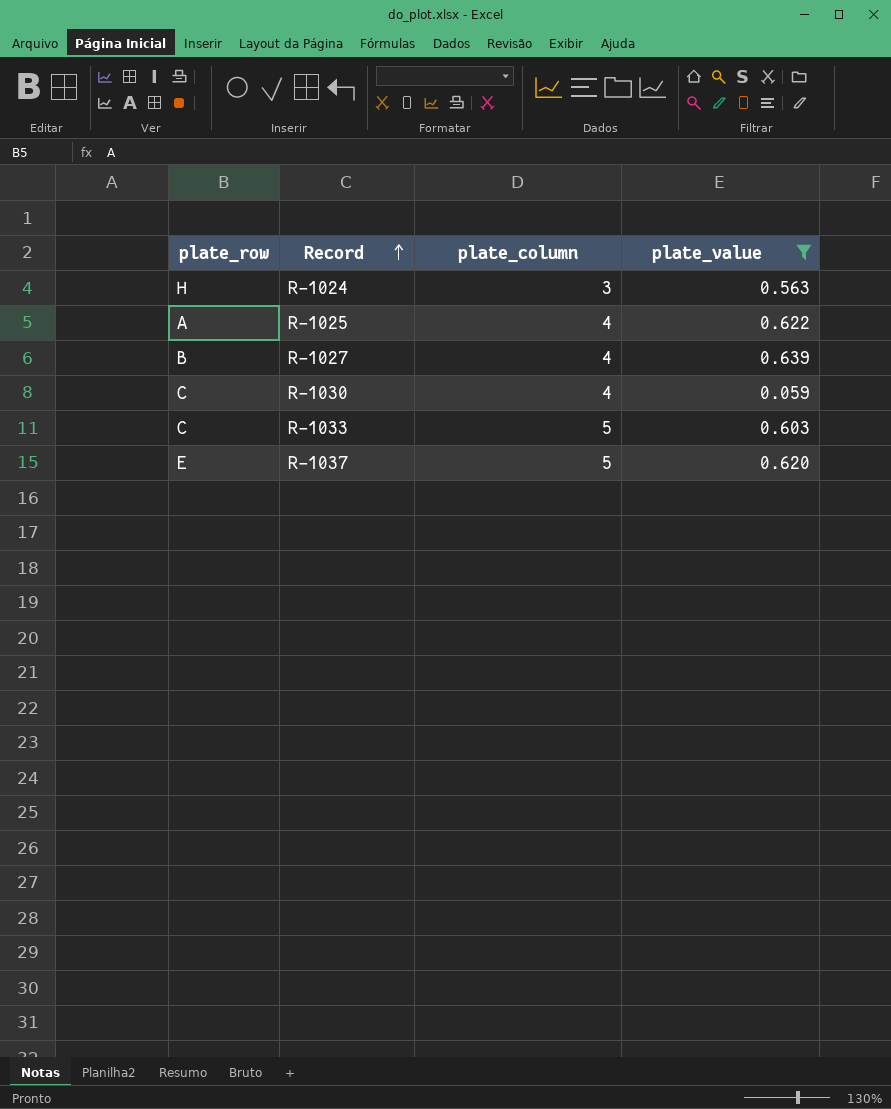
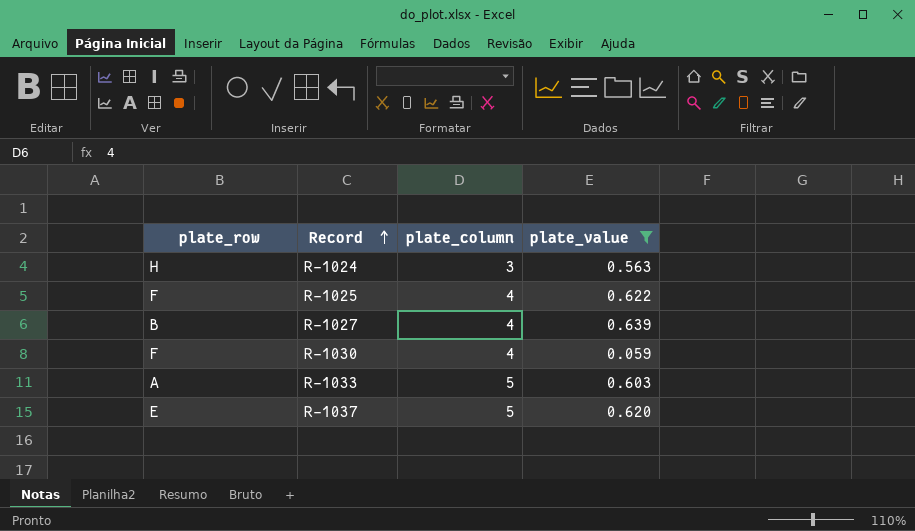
R-1025 | plate_row: A -> F
R-1030 | plate_row: C -> F
R-1033 | plate_row: C -> A

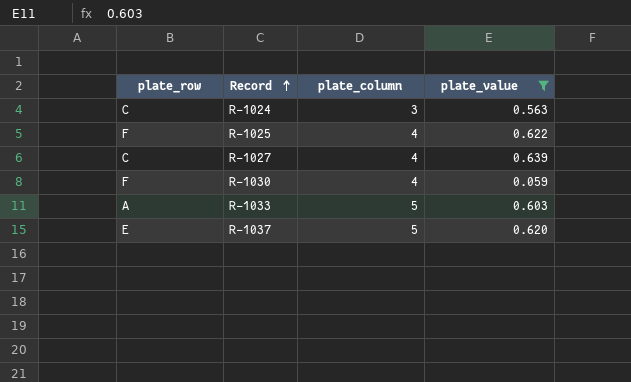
R-1024 | plate_row: H -> C
R-1027 | plate_row: B -> C

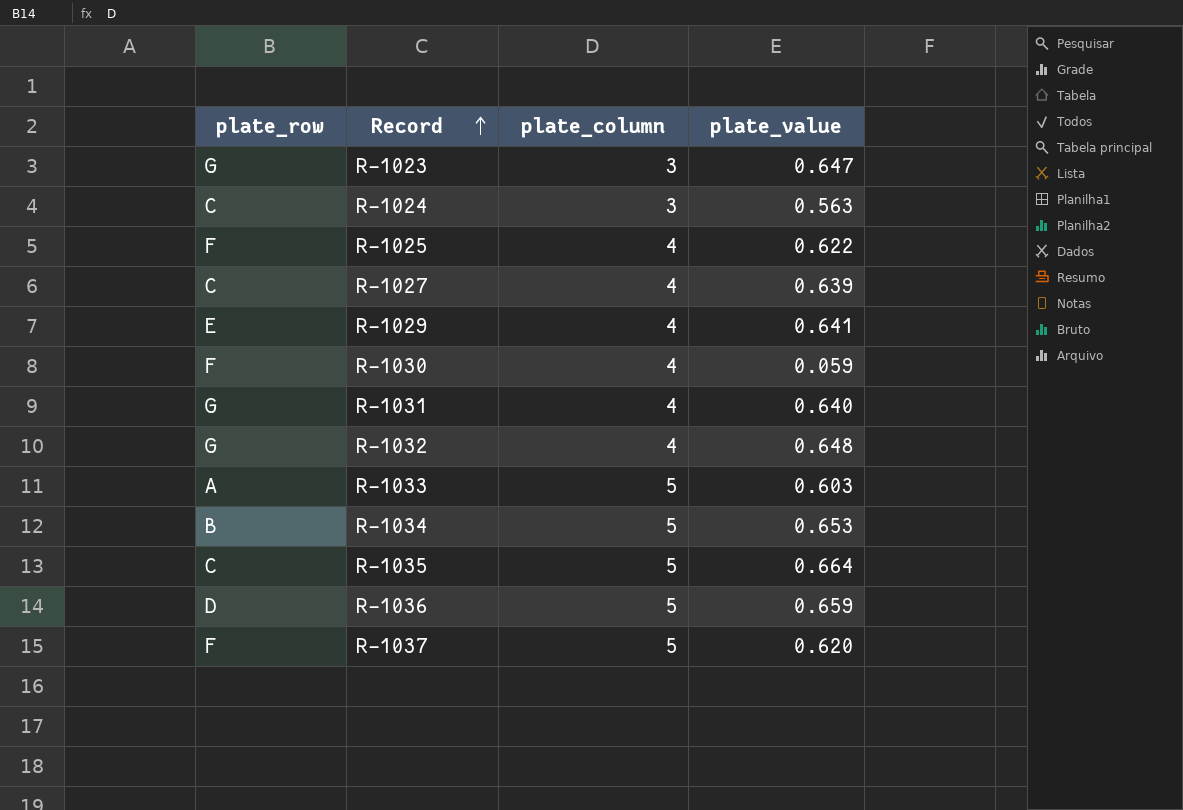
filter: plate_value <= 0.639 -> none
R-1037 | plate_row: E -> F

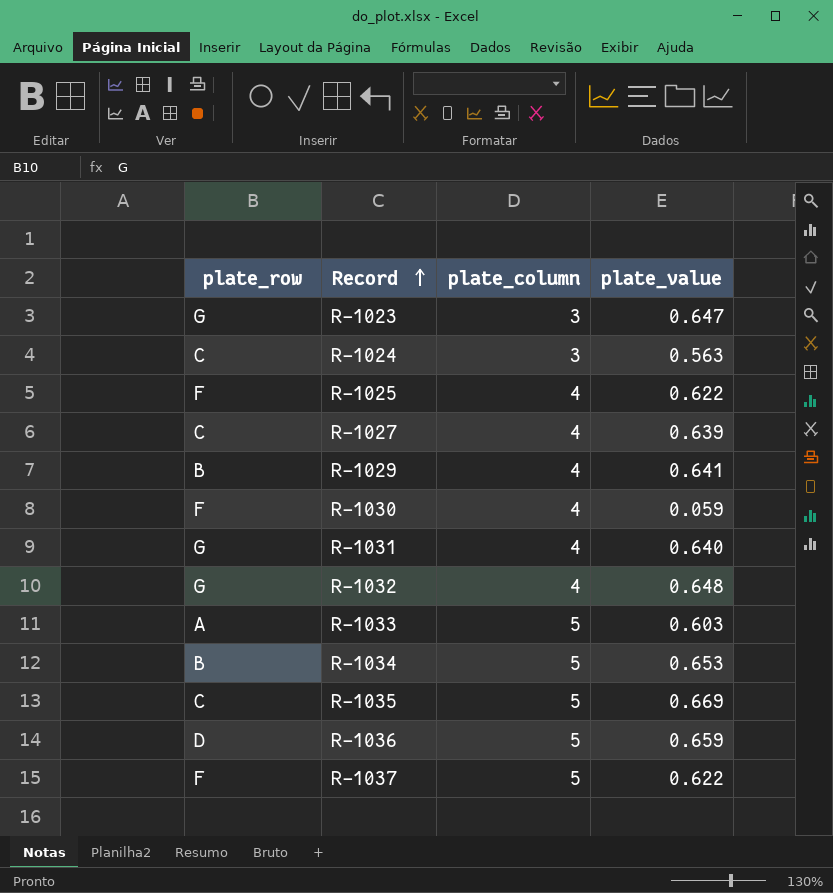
R-1029 | plate_row: E -> B
R-1035 | plate_value: 0.664 -> 0.669
R-1037 | plate_value: 0.620 -> 0.622

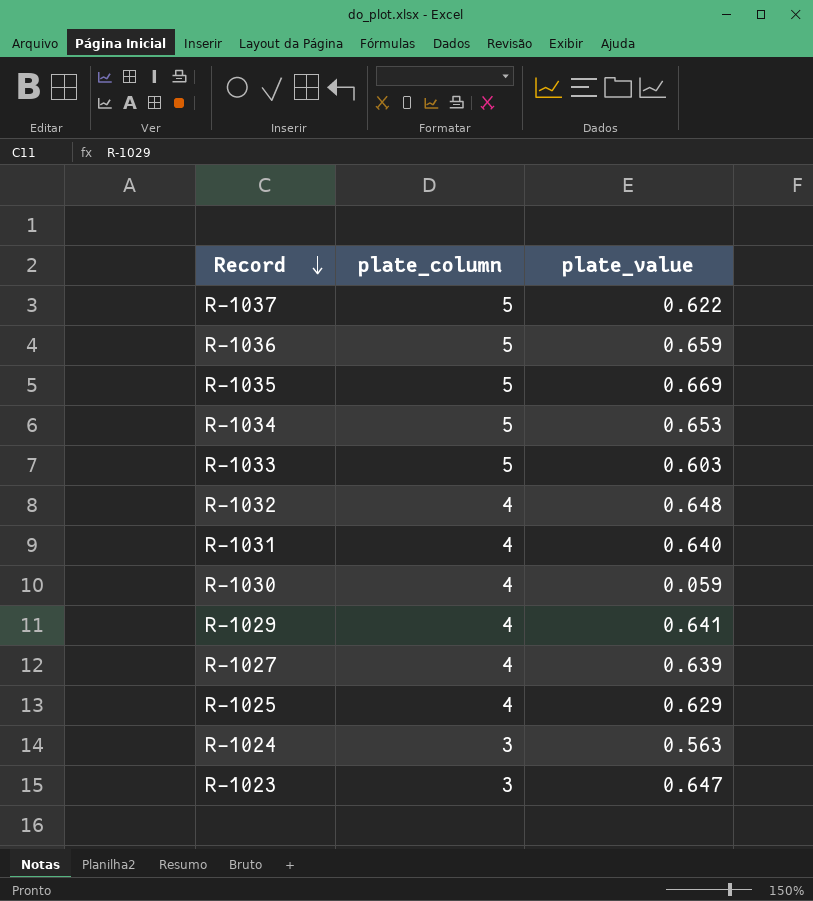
row order: Record ascending -> Record descending
column plate_row | position: 1 -> none
R-1025 | plate_value: 0.622 -> 0.629

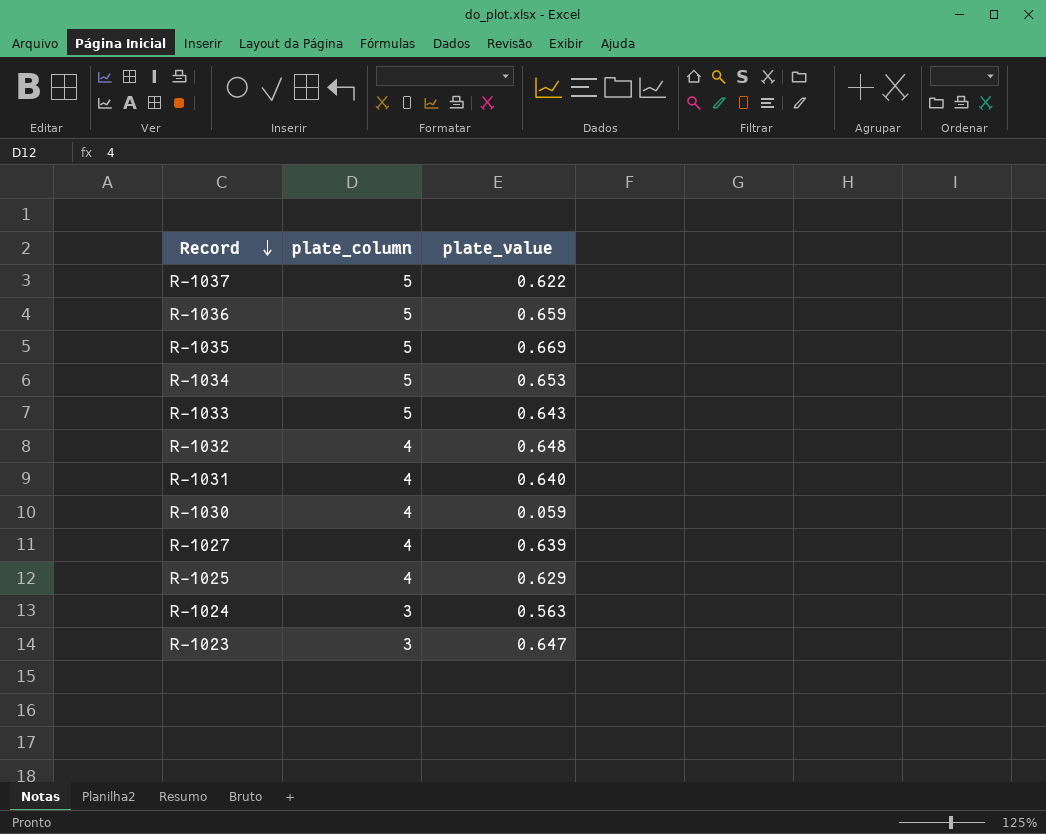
row R-1029: 4 | 0.641 -> none
R-1033 | plate_value: 0.603 -> 0.643

